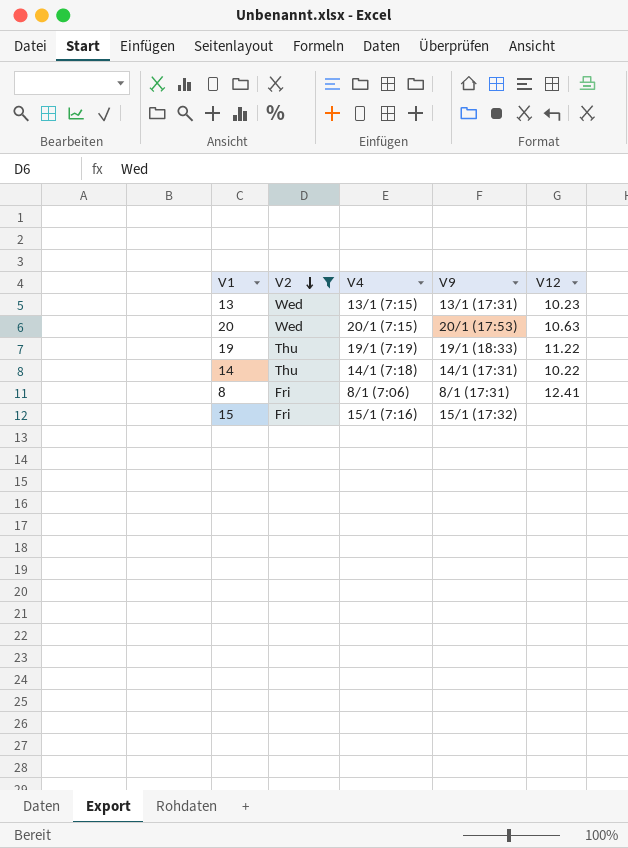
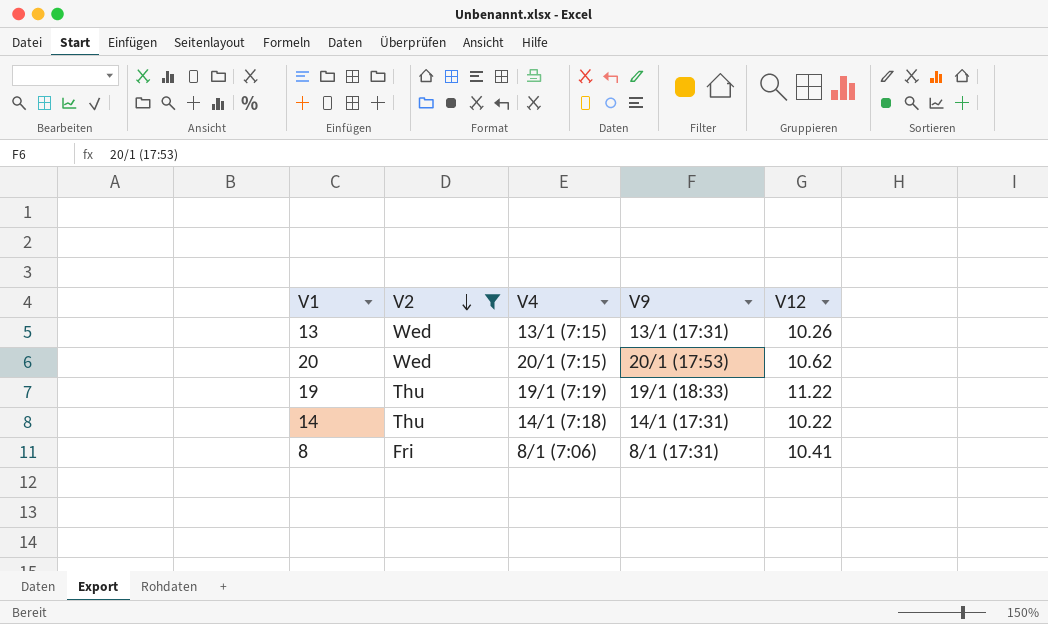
row 15: Fri | 15/1 (7:16) | 15/1 (17:32) | none -> none
13 | V12: 10.23 -> 10.26
20 | V12: 10.63 -> 10.62
8 | V12: 12.41 -> 10.41

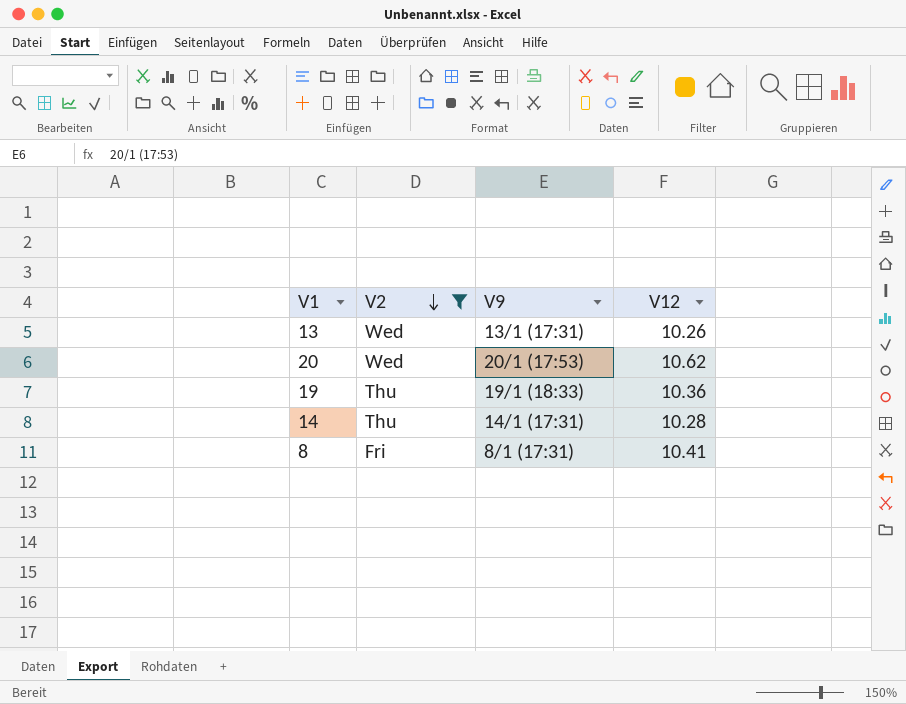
column V4 | position: 3 -> none
19 | V12: 11.22 -> 10.36
14 | V12: 10.22 -> 10.28

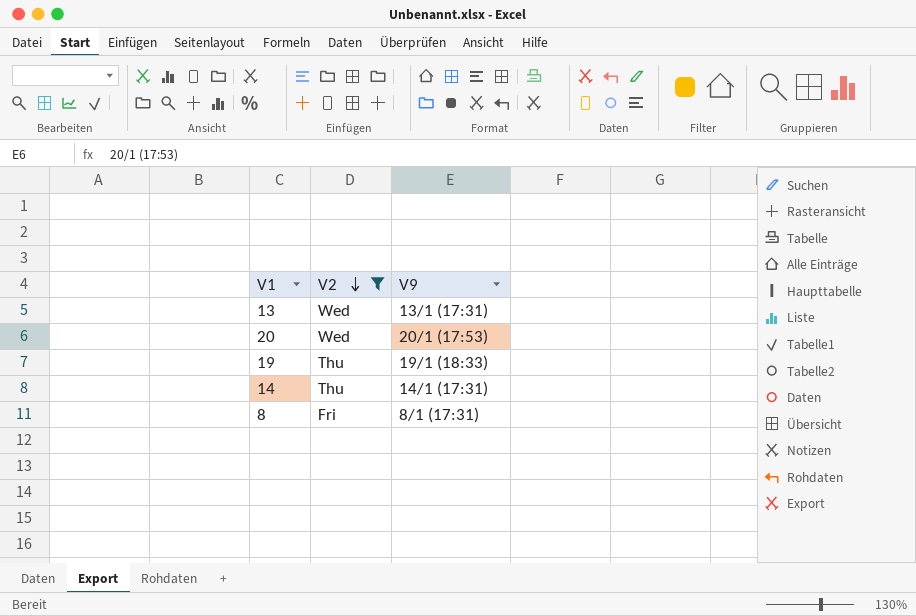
column V12 | position: 4 -> none

